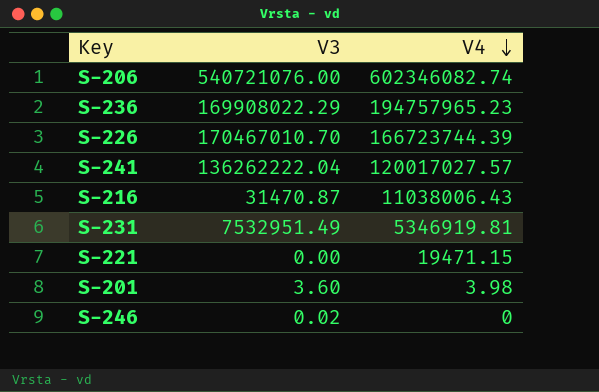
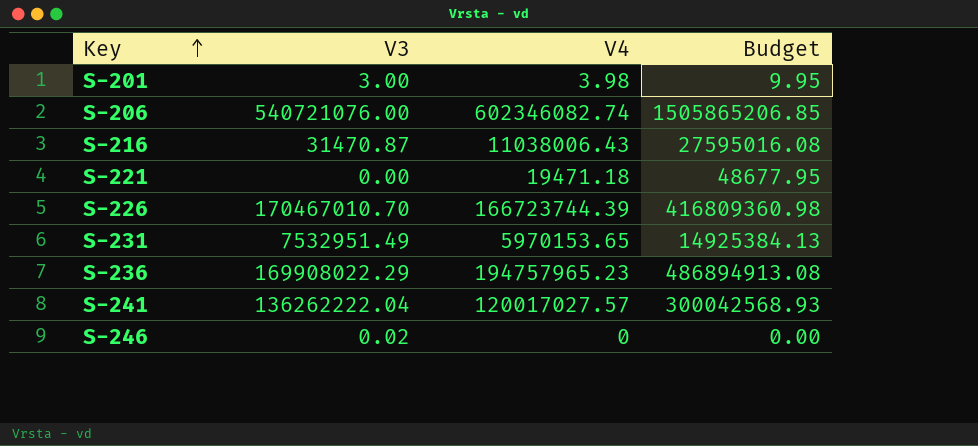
row order: V4 descending -> Key ascending
column Budget | formula: none -> [V4] * 2.5
S-201 | V3: 3.60 -> 3.00
S-221 | V4: 19471.15 -> 19471.18
S-231 | V4: 5346919.81 -> 5970153.65

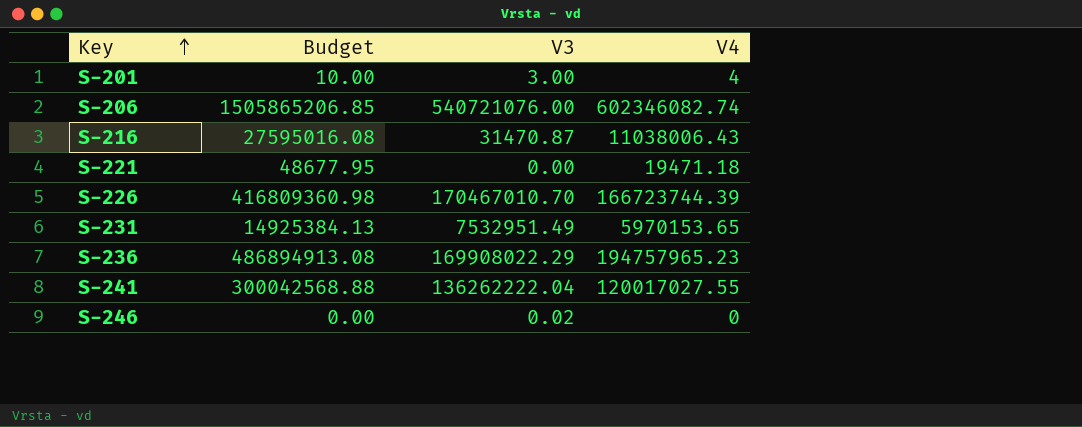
column Budget | position: 4 -> 2
S-201 | Budget: 9.95 -> 10.00
S-201 | V4: 3.98 -> 4
S-241 | Budget: 300042568.93 -> 300042568.88
S-241 | V4: 120017027.57 -> 120017027.55

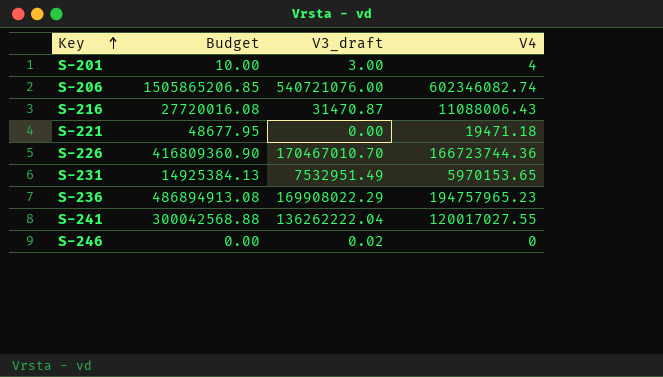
column name: V3 -> V3_draft
S-216 | Budget: 27595016.08 -> 27720016.08
S-216 | V4: 11038006.43 -> 11088006.43
S-226 | Budget: 416809360.98 -> 416809360.90
S-226 | V4: 166723744.39 -> 166723744.36

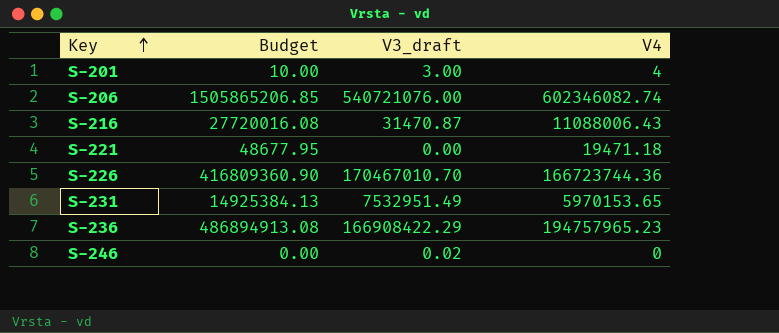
row S-241: 300042568.88 | 136262222.04 | 120017027.55 -> none
S-236 | V3_draft: 169908022.29 -> 166908422.29

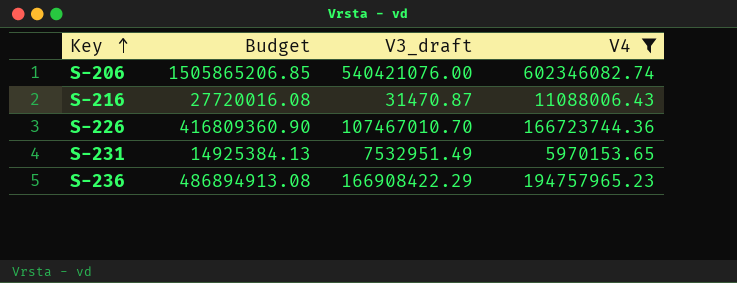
filter: none -> V4 >= 5970153.65
S-206 | V3_draft: 540721076.00 -> 540421076.00
S-226 | V3_draft: 170467010.70 -> 107467010.70

